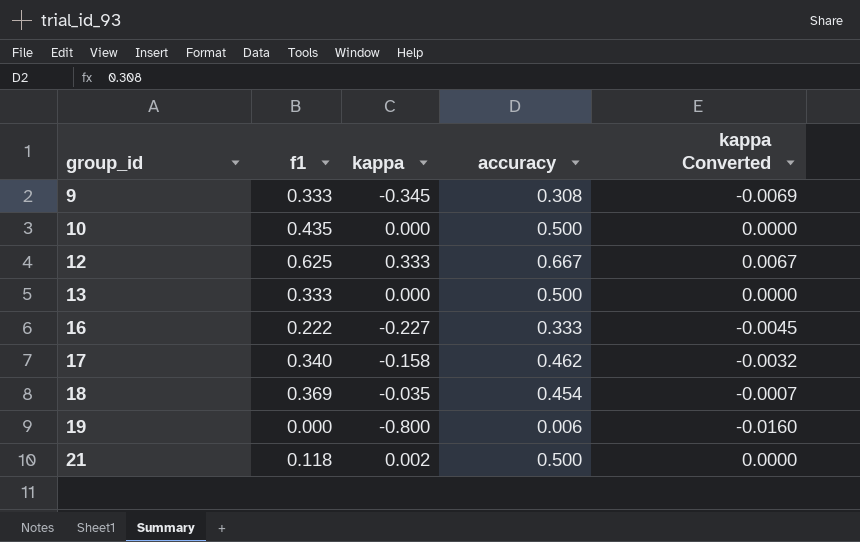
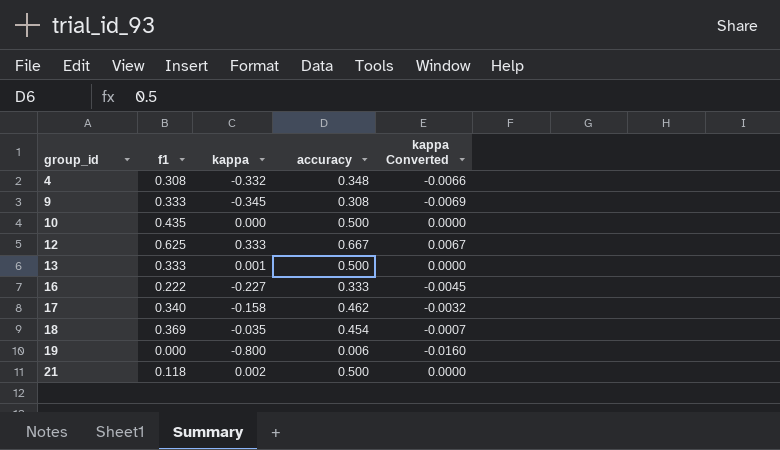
row 4: none -> 0.308 | -0.332 | 0.348 | -0.0066
13 | kappa: 0.000 -> 0.001

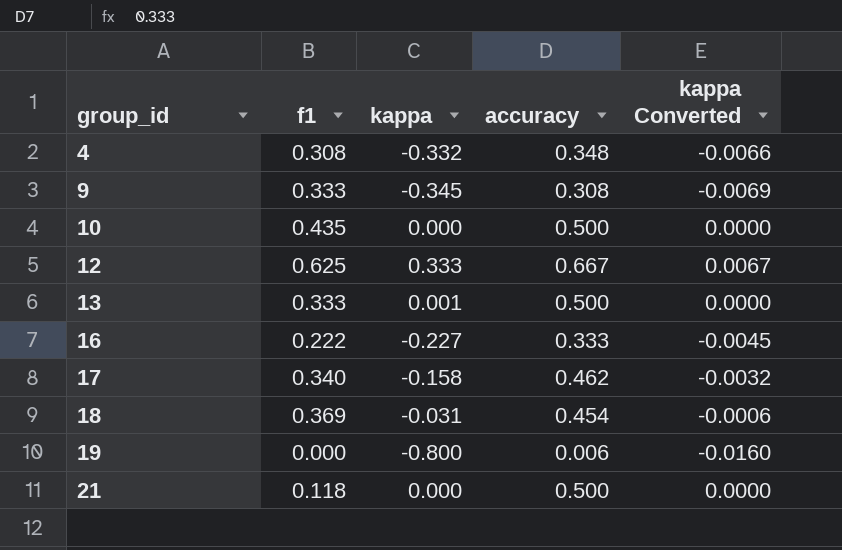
18 | kappa: -0.035 -> -0.031
18 | kappa Converted: -0.0007 -> -0.0006
21 | kappa: 0.002 -> 0.000

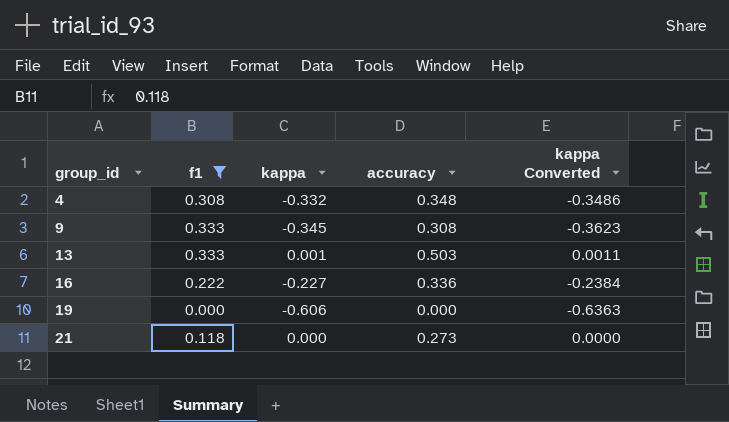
filter: none -> f1 <= 0.333
column kappa Converted | formula: [kappa] * 0.02 -> [kappa] * 1.05
13 | accuracy: 0.500 -> 0.503
16 | accuracy: 0.333 -> 0.336
19 | kappa: -0.800 -> -0.606
19 | accuracy: 0.006 -> 0.000
21 | accuracy: 0.500 -> 0.273

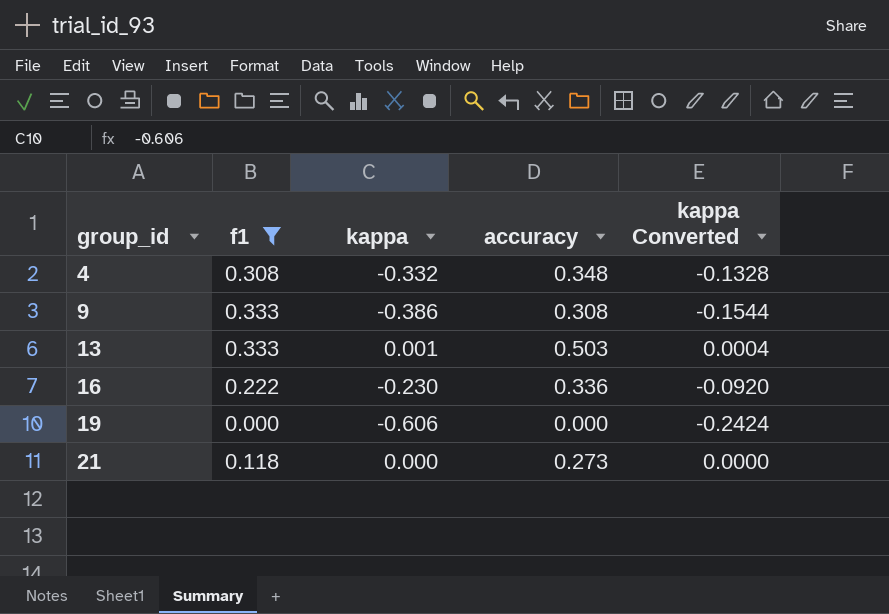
column kappa Converted | formula: [kappa] * 1.05 -> [kappa] * 0.4
9 | kappa: -0.345 -> -0.386
16 | kappa: -0.227 -> -0.230

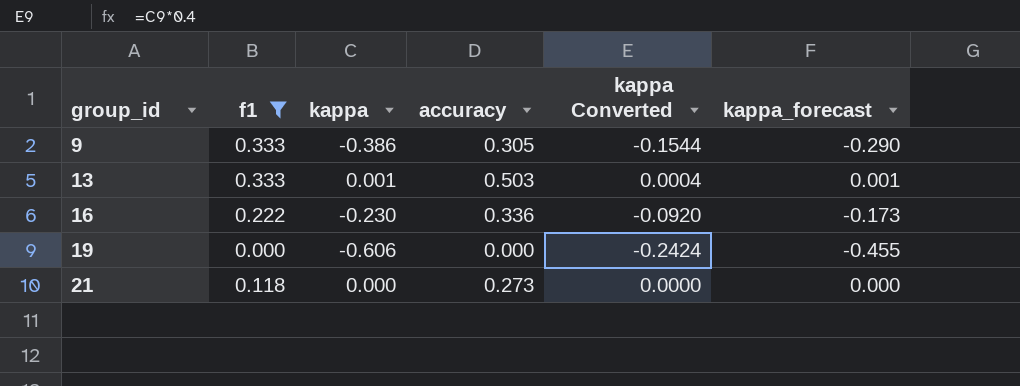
column kappa_forecast | formula: none -> [kappa] * 0.75
row 4: 0.308 | -0.332 | 0.348 | -0.1328 -> none
9 | accuracy: 0.308 -> 0.305

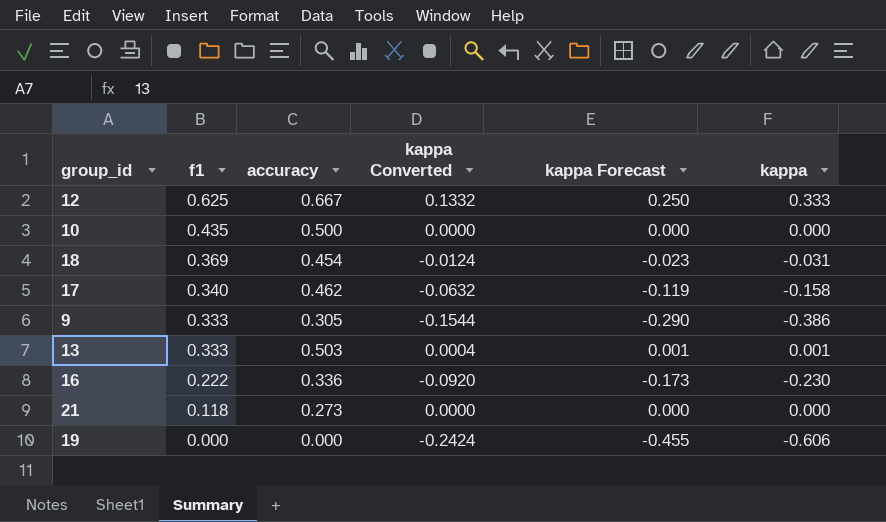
filter: f1 <= 0.333 -> none
row order: group_id ascending -> f1 descending
column name: kappa_forecast -> kappa Forecast
column kappa | position: 3 -> 6

